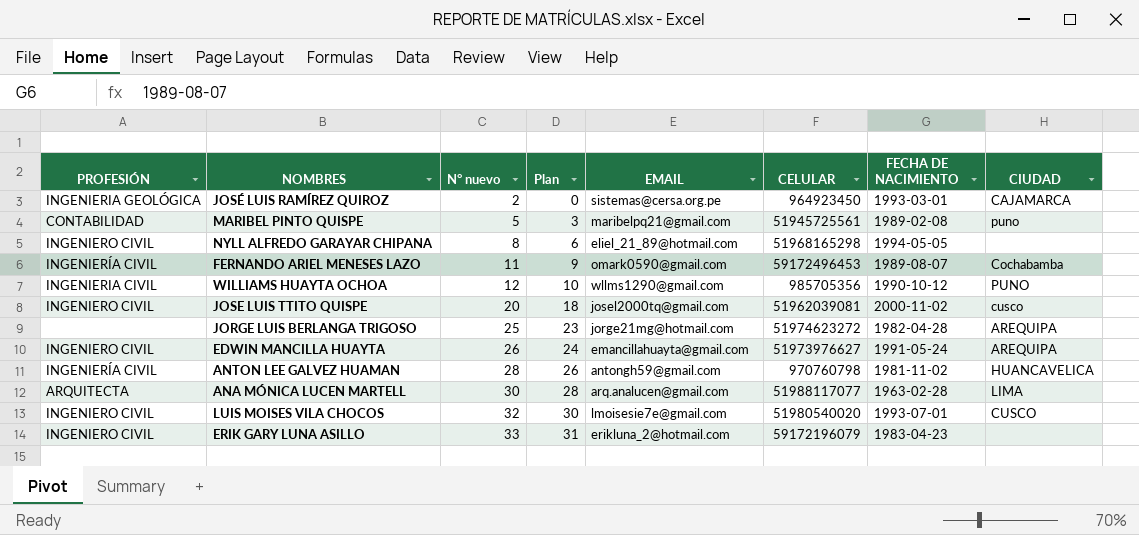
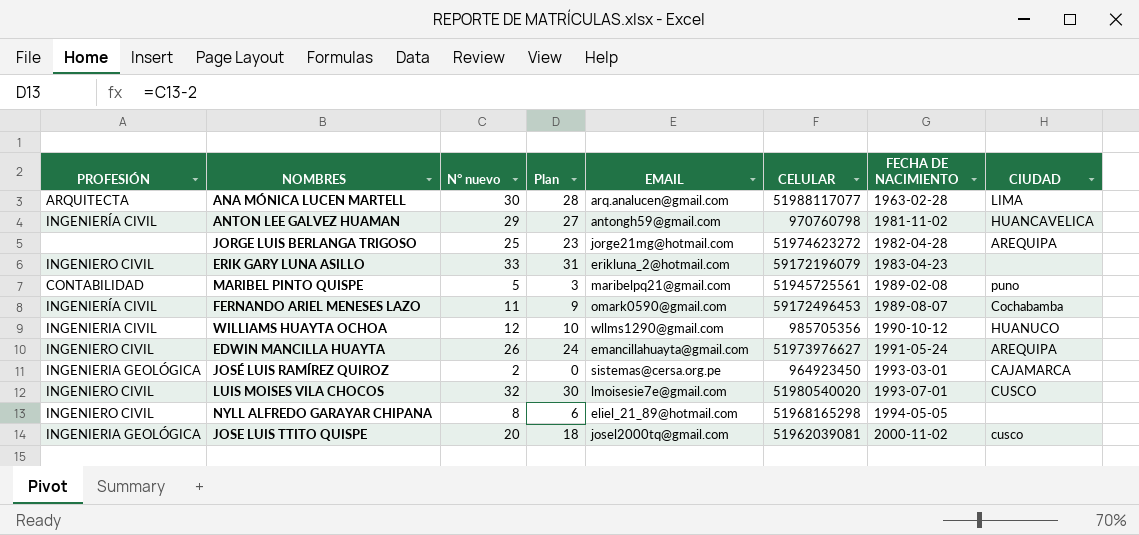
row order: N° nuevo ascending -> FECHA DE NACIMIENTO ascending
ANTON LEE GALVEZ HUAMAN | N° nuevo: 28 -> 29
ANTON LEE GALVEZ HUAMAN | Plan: 26 -> 27
WILLIAMS HUAYTA OCHOA | CIUDAD: PUNO -> HUANUCO
JOSE LUIS TTITO QUISPE | PROFESIÓN: INGENIERO CIVIL -> INGENIERIA GEOLÓGICA

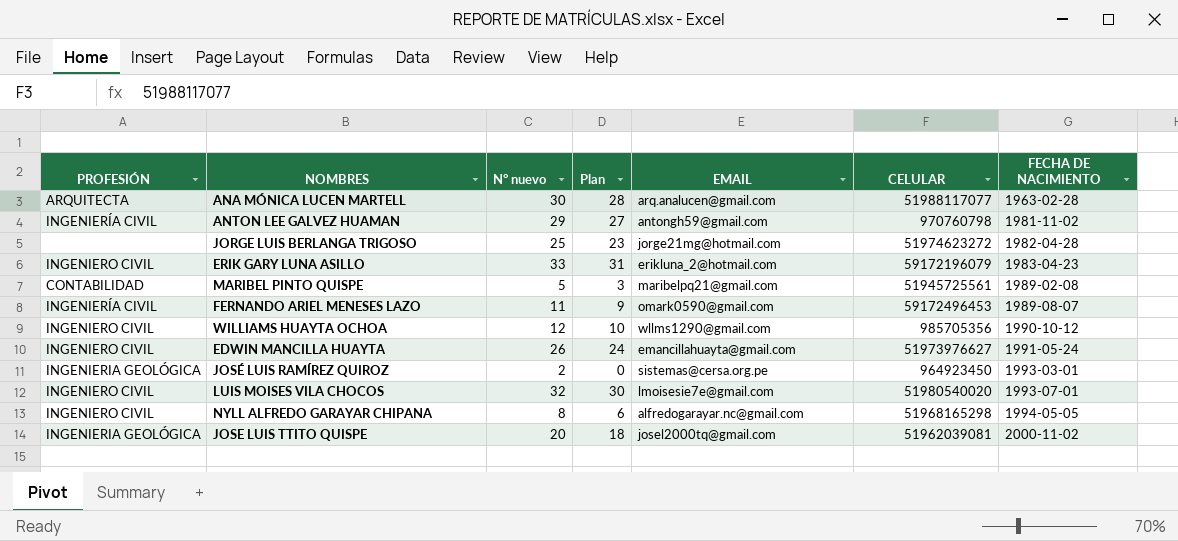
column CIUDAD | position: 8 -> none
WILLIAMS HUAYTA OCHOA | PROFESIÓN: INGENIERIA CIVIL -> INGENIERO CIVIL
NYLL ALFREDO GARAYAR CHIPANA | EMAIL: eliel_21_89@hotmail.com -> alfredogarayar.nc@gmail.com

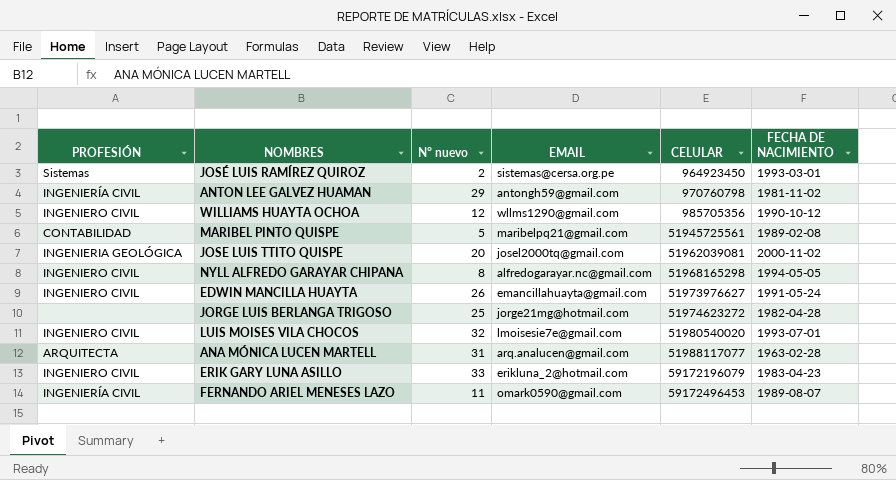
row order: FECHA DE NACIMIENTO ascending -> CELULAR ascending
column Plan | formula: [N° nuevo] - 2 -> none
JOSÉ LUIS RAMÍREZ QUIROZ | PROFESIÓN: INGENIERIA GEOLÓGICA -> Sistemas
ANA MÓNICA LUCEN MARTELL | N° nuevo: 30 -> 31

